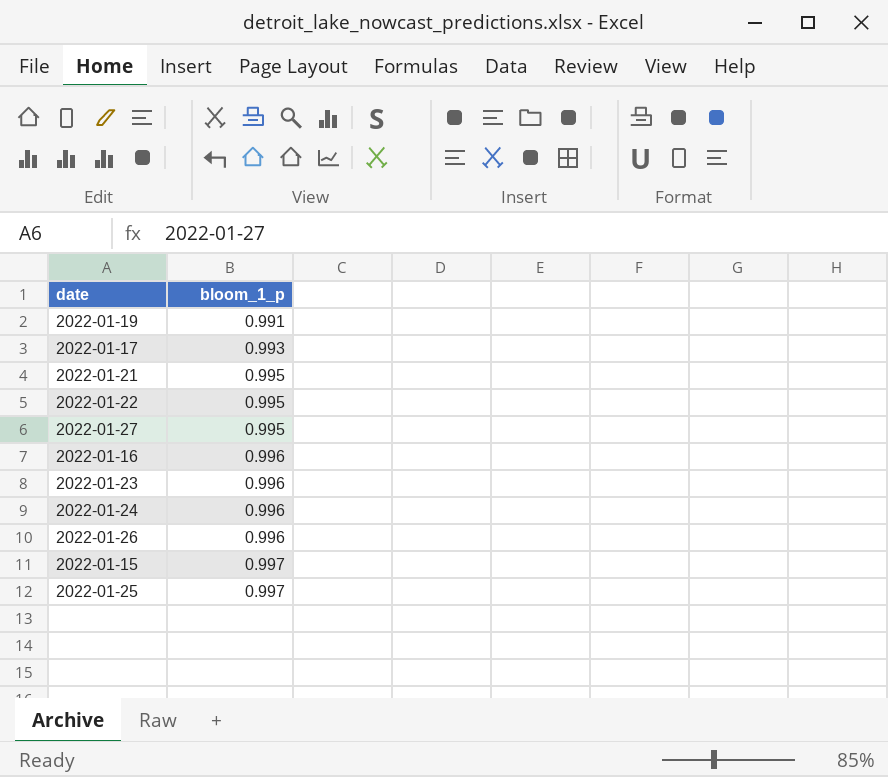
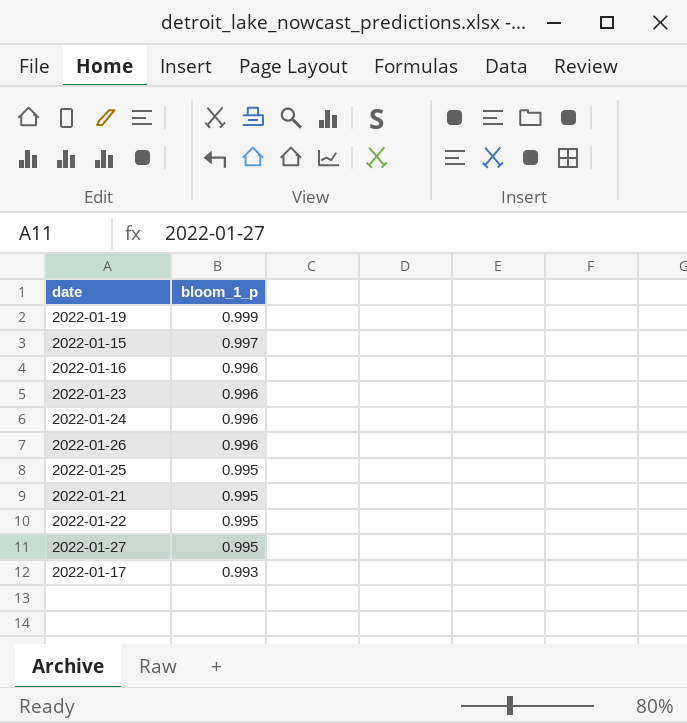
row order: bloom_1_p ascending -> bloom_1_p descending
2022-01-19 | bloom_1_p: 0.991 -> 0.999
2022-01-25 | bloom_1_p: 0.997 -> 0.995

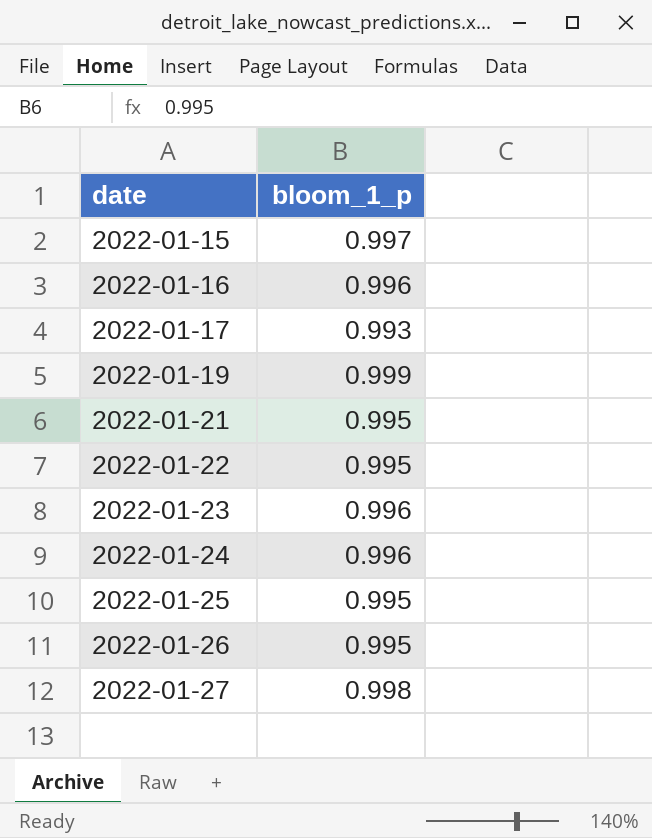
row order: bloom_1_p descending -> date ascending
2022-01-26 | bloom_1_p: 0.996 -> 0.995
2022-01-27 | bloom_1_p: 0.995 -> 0.998

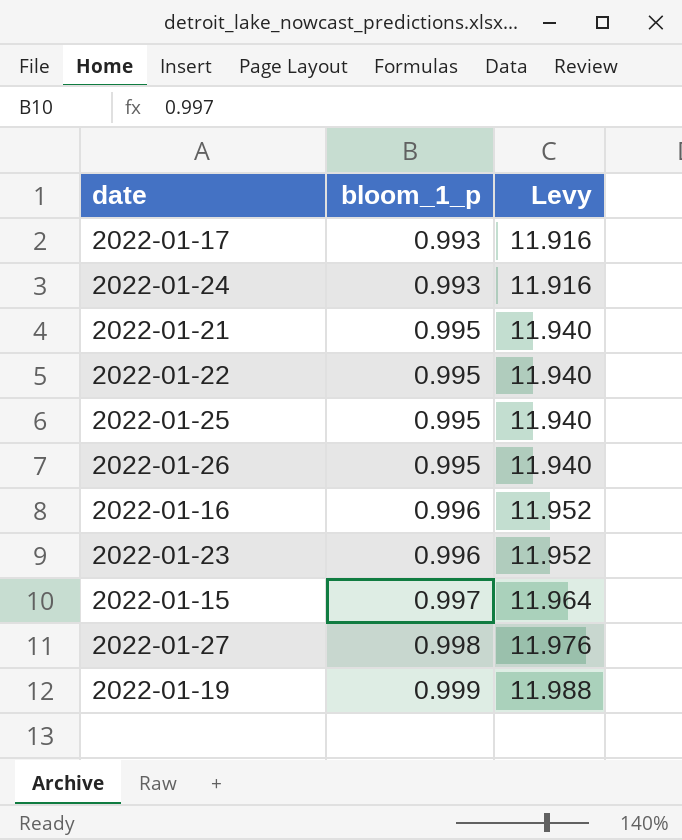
row order: date ascending -> bloom_1_p ascending
column Levy | formula: none -> [bloom_1_p] * 12
2022-01-24 | bloom_1_p: 0.996 -> 0.993

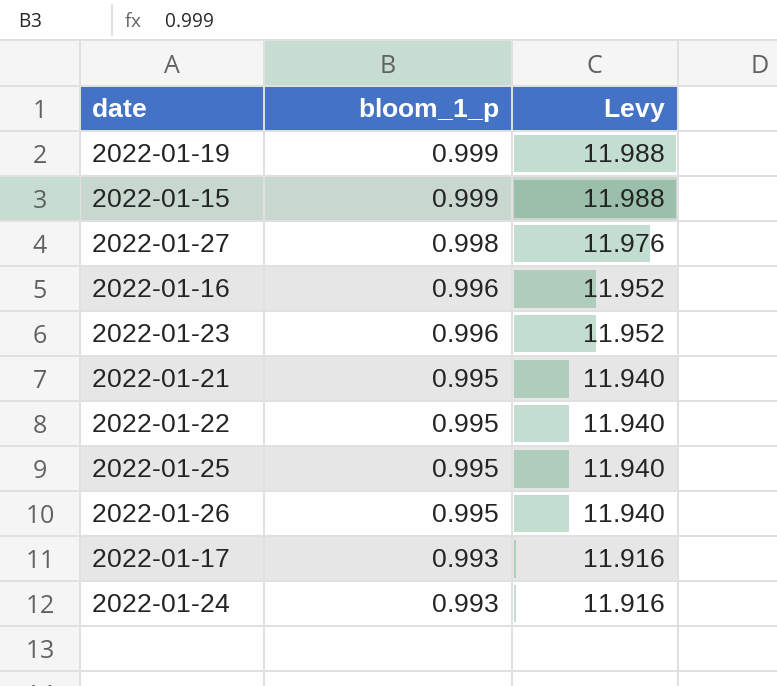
row order: bloom_1_p ascending -> bloom_1_p descending
2022-01-15 | bloom_1_p: 0.997 -> 0.999
2022-01-15 | Levy: 11.964 -> 11.988

